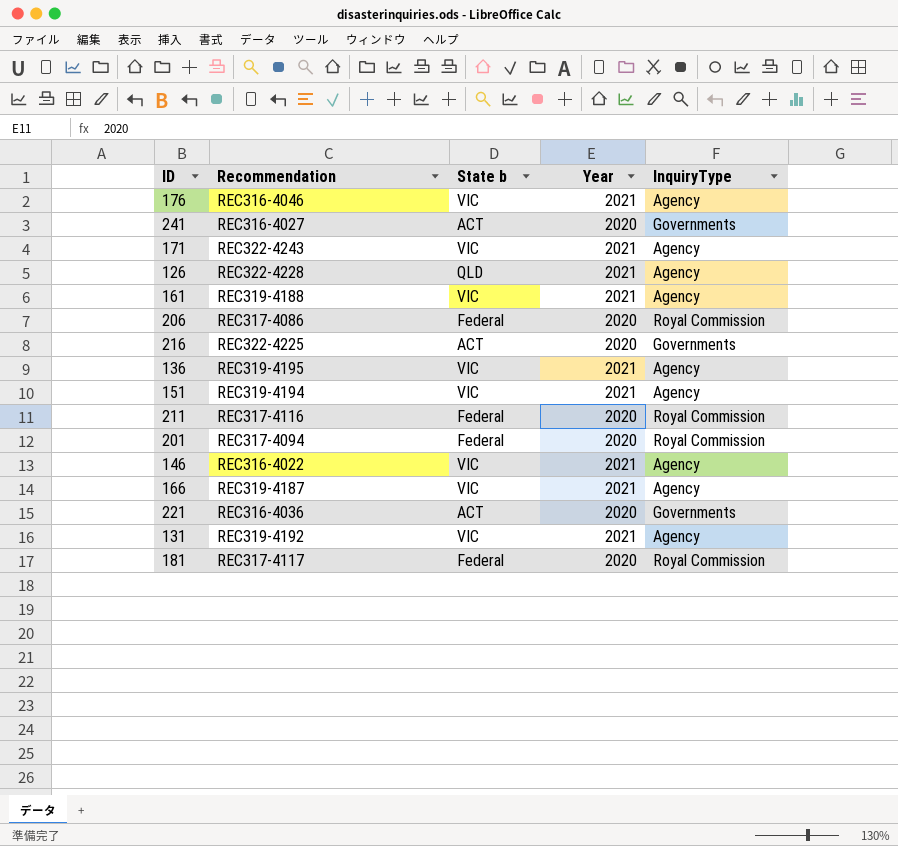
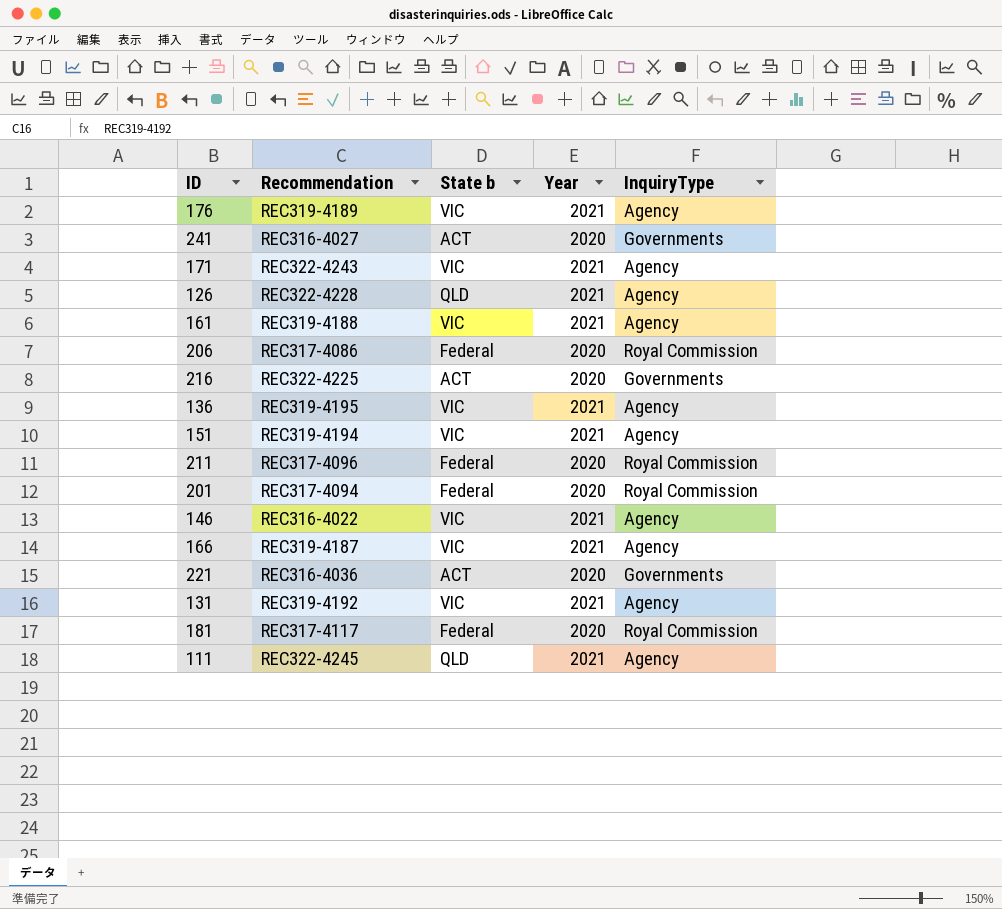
176 | Recommendation: REC316-4046 -> REC319-4189
211 | Recommendation: REC317-4116 -> REC317-4096
row 111: none -> REC322-4245 | QLD | 2021 | Agency

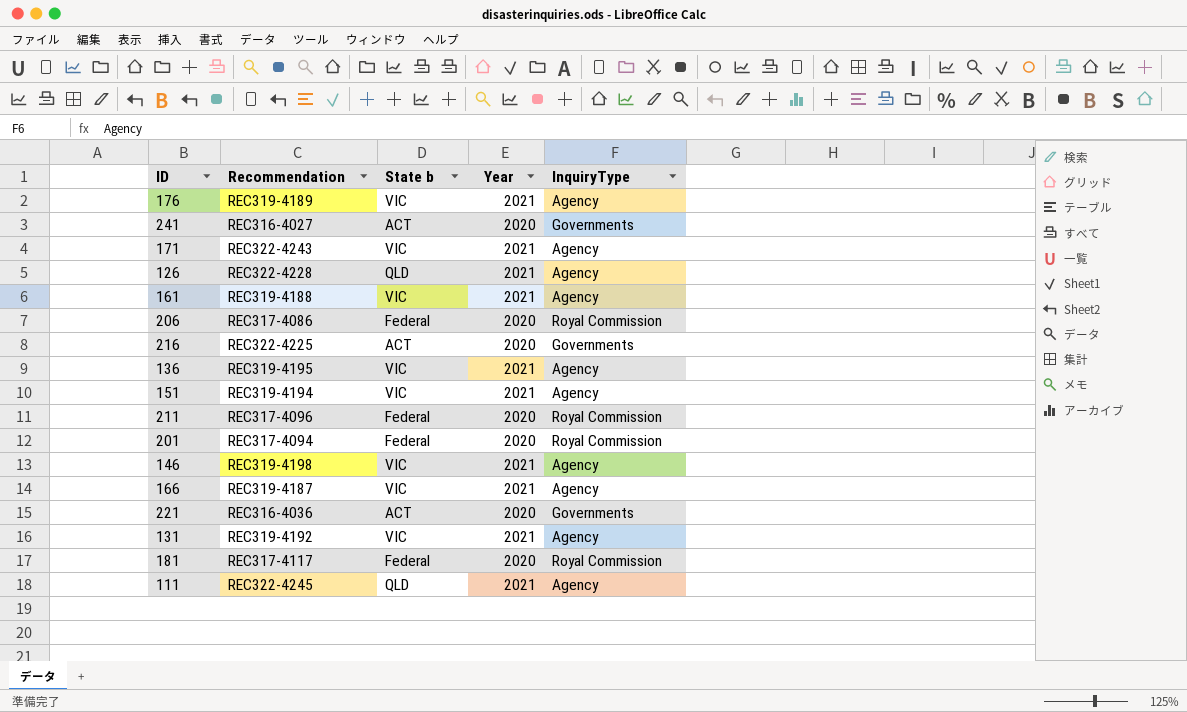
146 | Recommendation: REC316-4022 -> REC319-4198

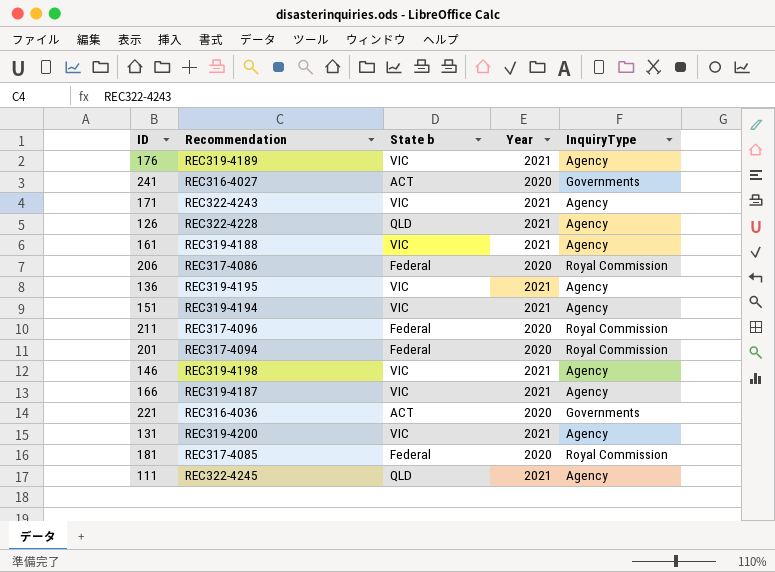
row 216: REC322-4225 | ACT | 2020 | Governments -> none
131 | Recommendation: REC319-4192 -> REC319-4200
181 | Recommendation: REC317-4117 -> REC317-4085

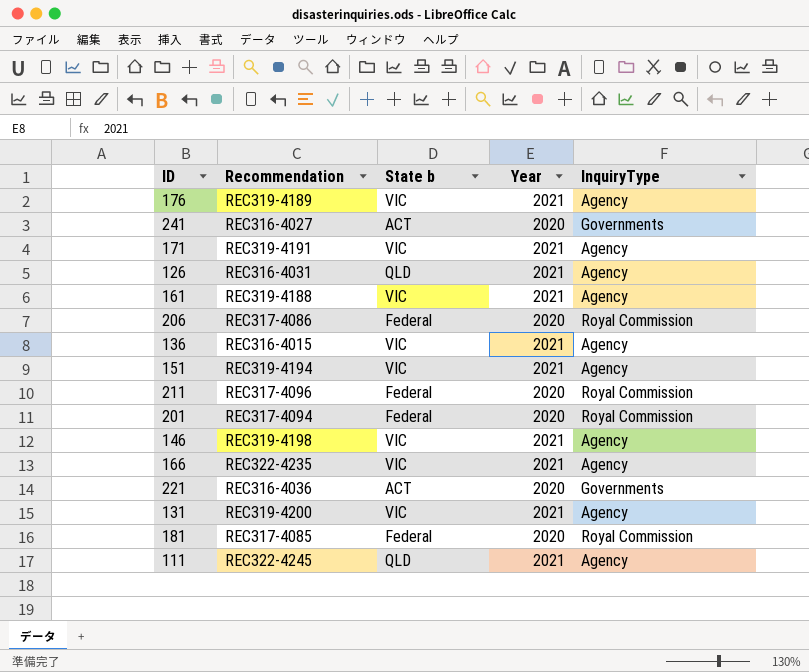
171 | Recommendation: REC322-4243 -> REC319-4191
126 | Recommendation: REC322-4228 -> REC316-4031
136 | Recommendation: REC319-4195 -> REC316-4015
166 | Recommendation: REC319-4187 -> REC322-4235

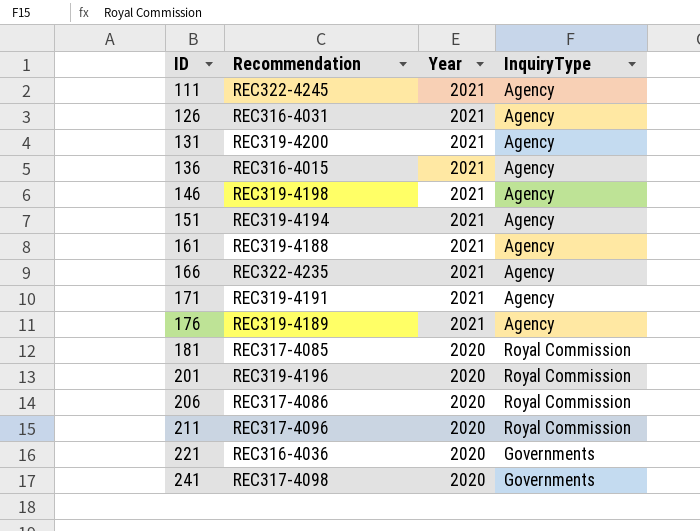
row order: none -> ID ascending
column State b | position: 3 -> none
201 | Recommendation: REC317-4094 -> REC319-4196
241 | Recommendation: REC316-4027 -> REC317-4098

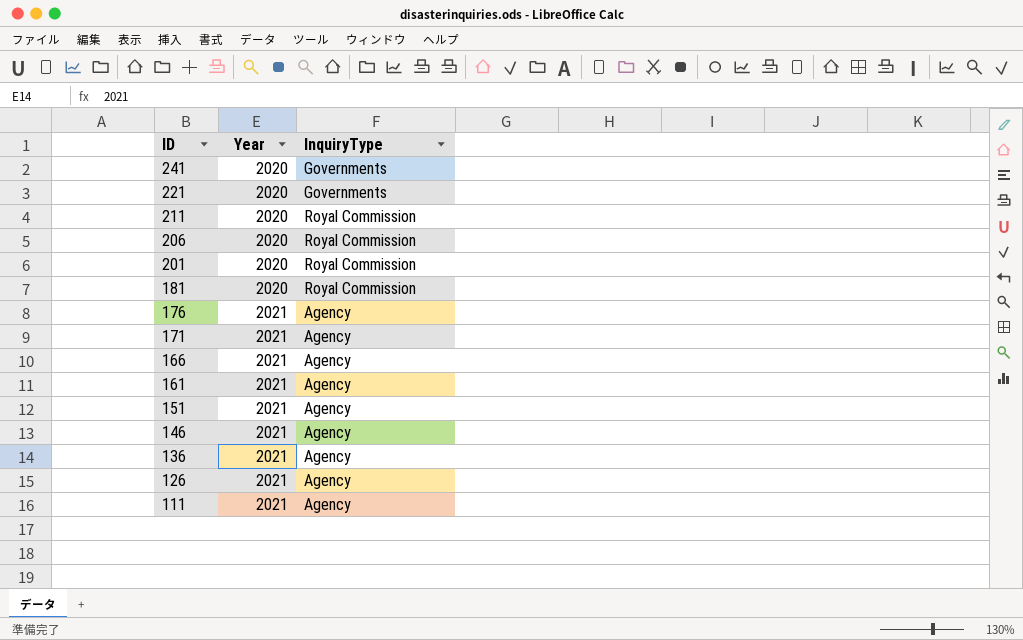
row order: ID ascending -> ID descending
column Recommendation | position: 2 -> none
row 131: REC319-4200 | 2021 | Agency -> none

